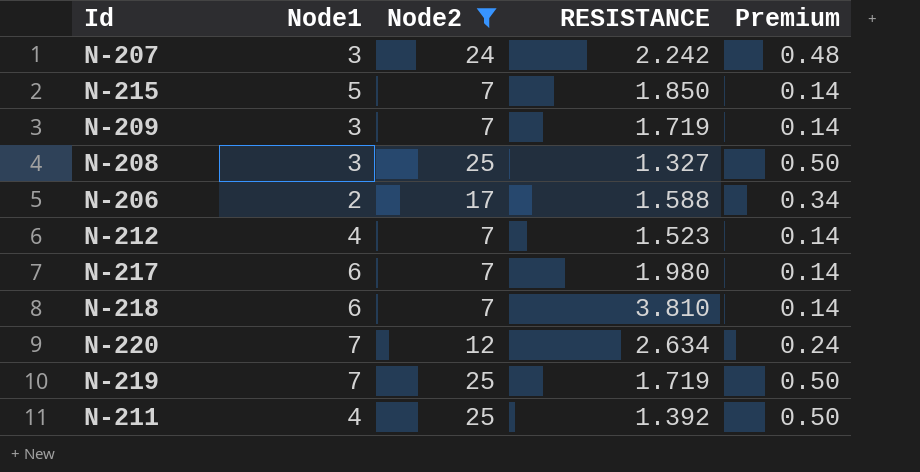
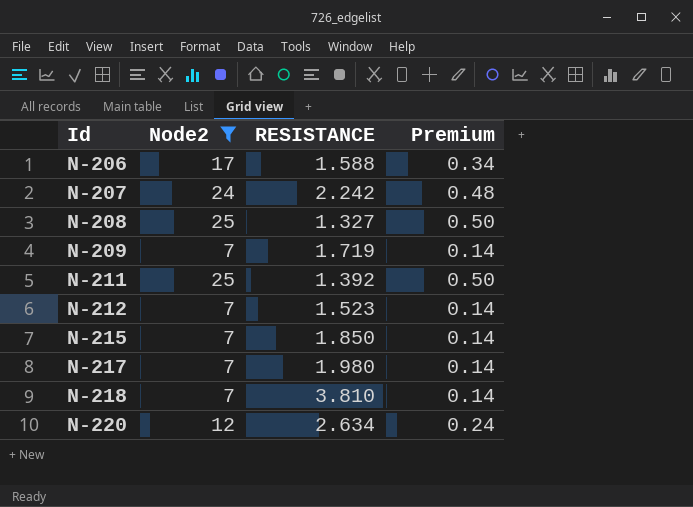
row order: none -> Id ascending
column Node1 | position: 2 -> none
row N-219: 7 | 25 | 1.719 | 0.50 -> none

